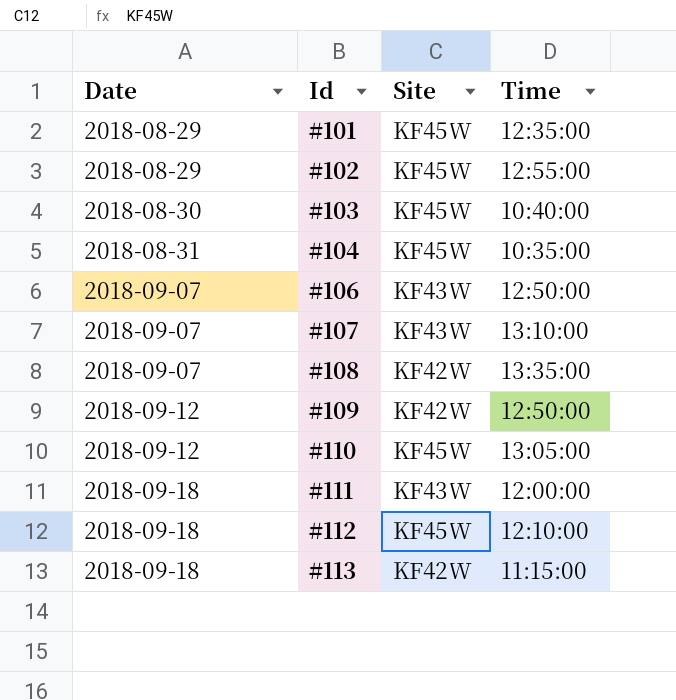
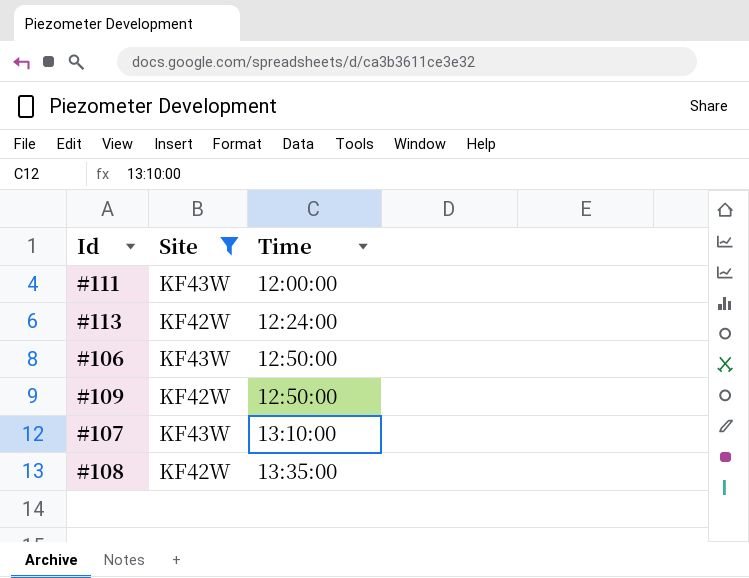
filter: none -> Site != KF45W
row order: Date ascending -> Time ascending
column Date | position: 1 -> none
#113 | Time: 11:15:00 -> 12:24:00

